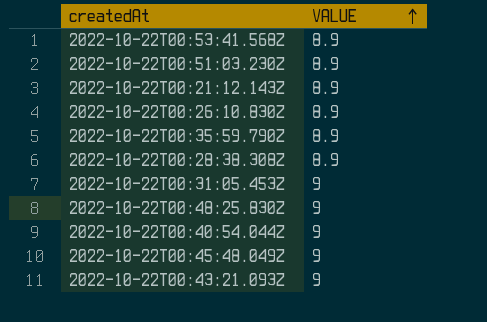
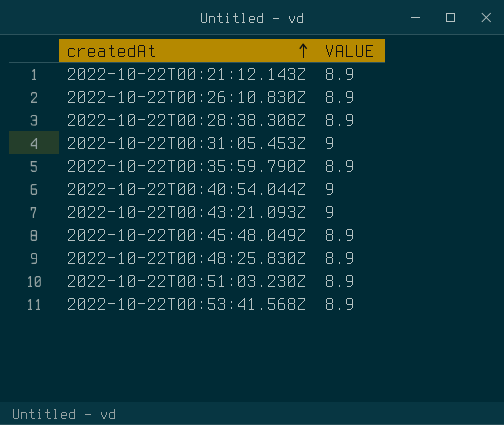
row order: VALUE ascending -> createdAt ascending
2022-10-22T00:45:48.049Z | VALUE: 9 -> 8.9
2022-10-22T00:48:25.830Z | VALUE: 9 -> 8.9

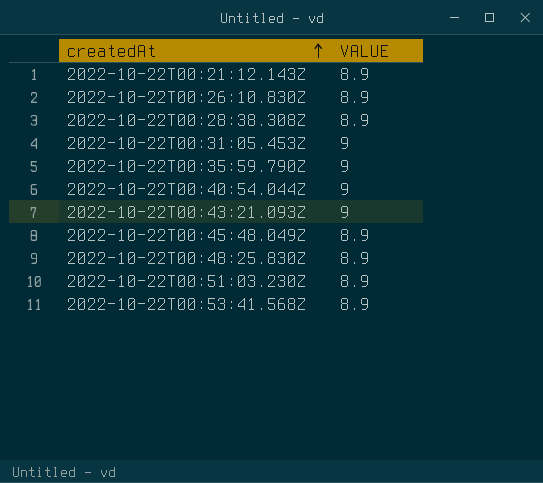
2022-10-22T00:35:59.790Z | VALUE: 8.9 -> 9

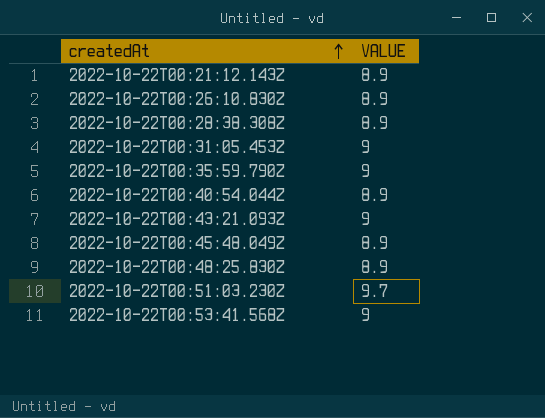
2022-10-22T00:40:54.044Z | VALUE: 9 -> 8.9
2022-10-22T00:51:03.230Z | VALUE: 8.9 -> 9.7
2022-10-22T00:53:41.568Z | VALUE: 8.9 -> 9

